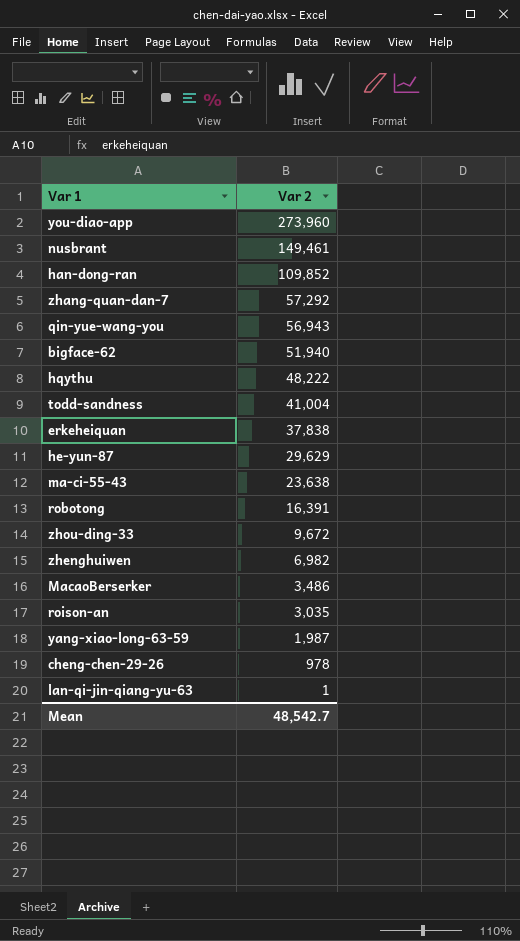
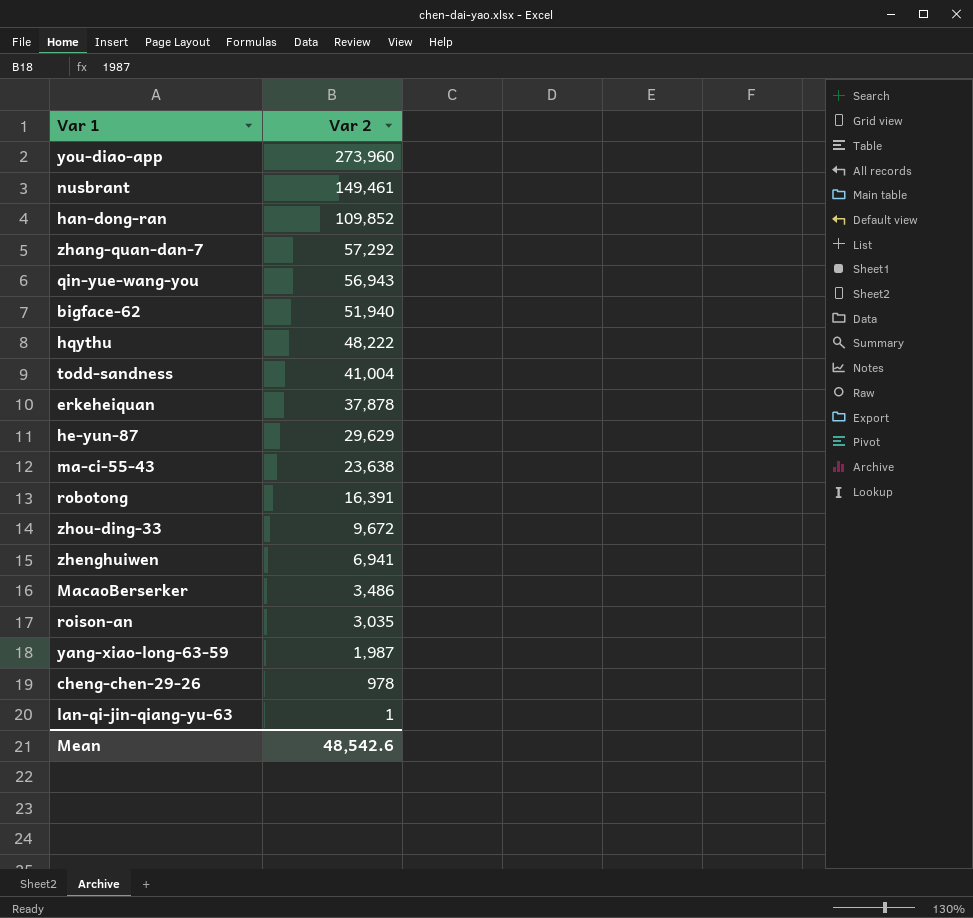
erkeheiquan | Var 2: 37,838 -> 37,878
zhenghuiwen | Var 2: 6,982 -> 6,941
Mean | Var 2: 48,542.7 -> 48,542.6

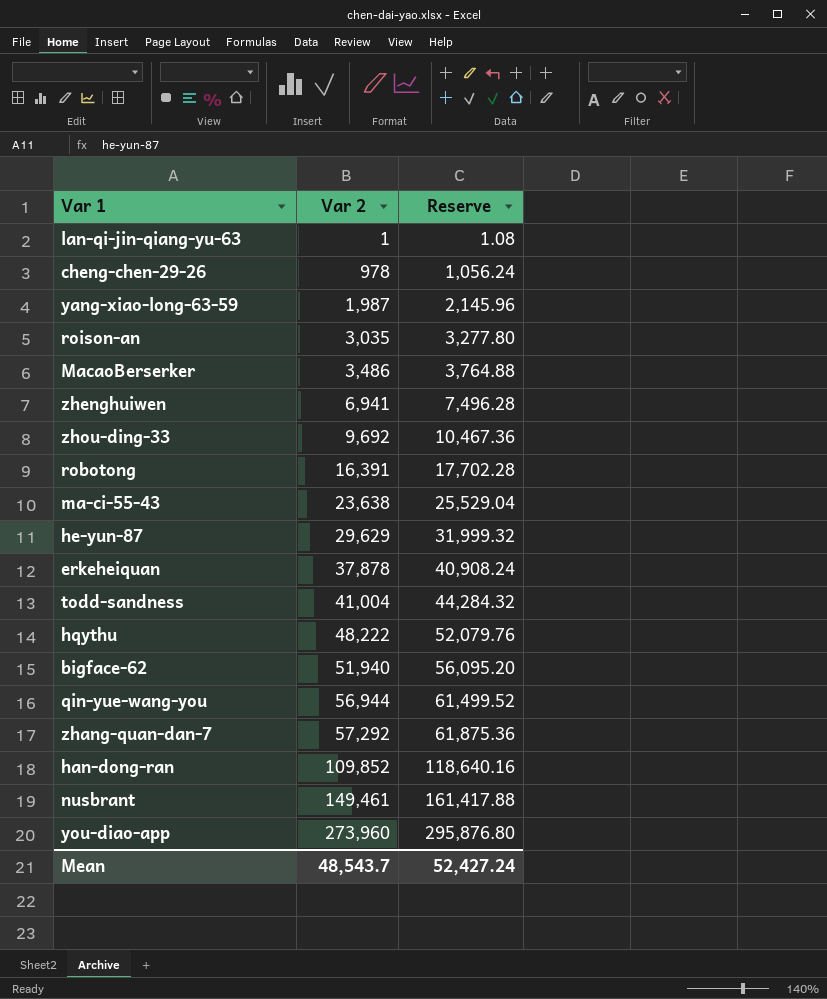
row order: Var 2 descending -> Var 2 ascending
column Reserve | formula: none -> [Var 2] * 1.08
zhou-ding-33 | Var 2: 9,672 -> 9,692
qin-yue-wang-you | Var 2: 56,943 -> 56,944
Mean | Var 2: 48,542.6 -> 48,543.7

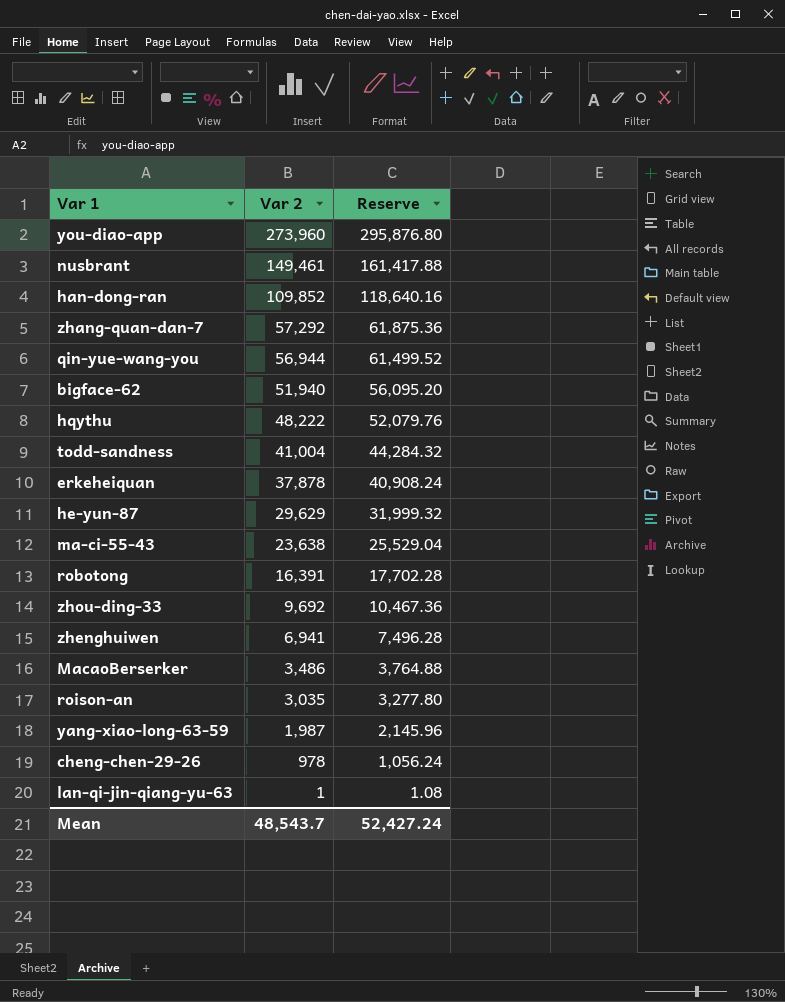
row order: Var 2 ascending -> Var 2 descending

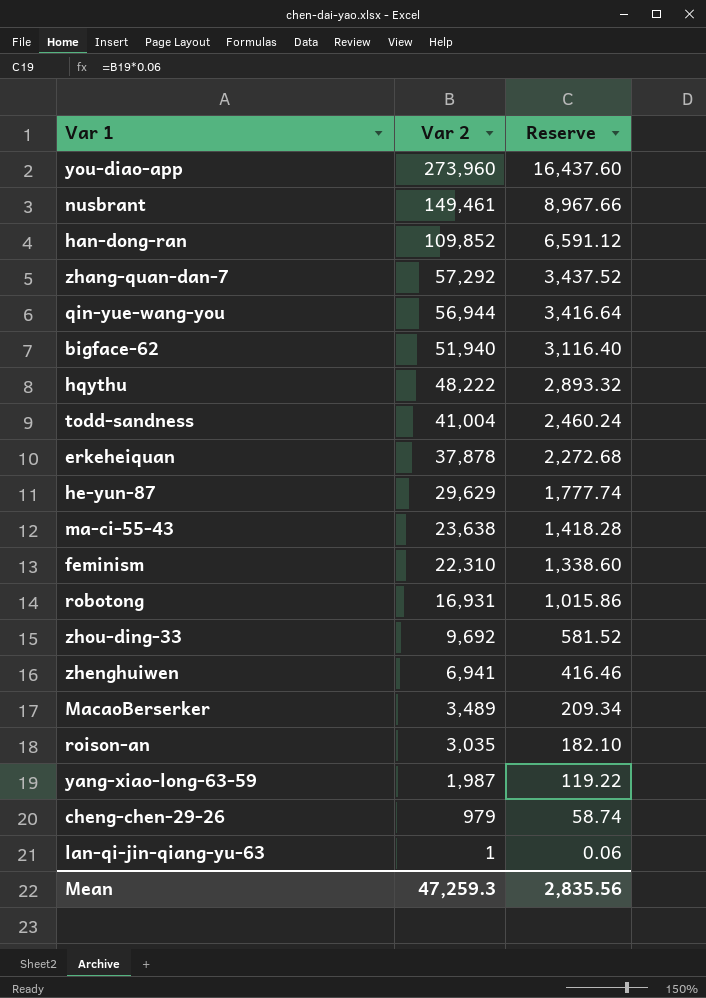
column Reserve | formula: [Var 2] * 1.08 -> [Var 2] * 0.06
row feminism: none -> 22,310 | 1,338.60
robotong | Var 2: 16,391 -> 16,931
MacaoBerserker | Var 2: 3,486 -> 3,489
cheng-chen-29-26 | Var 2: 978 -> 979
Mean | Var 2: 48,543.7 -> 47,259.3
Mean | Reserve: 52,427.24 -> 2,835.56

